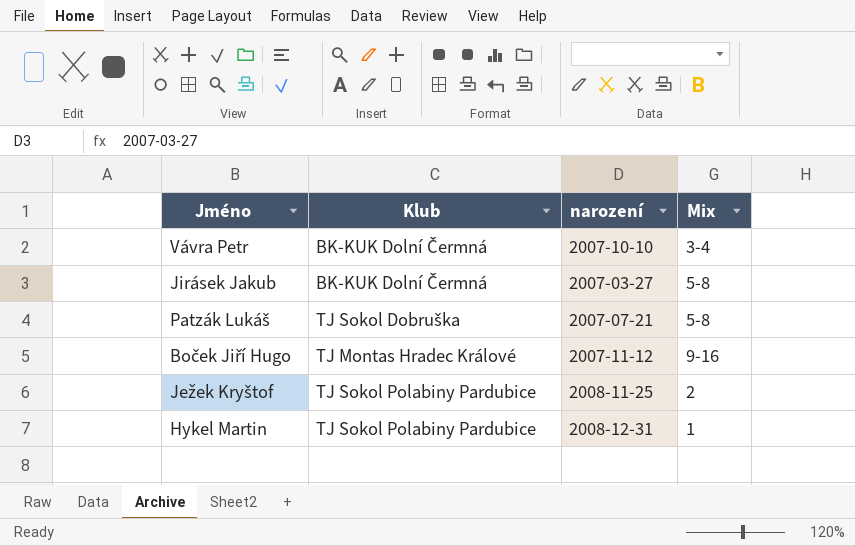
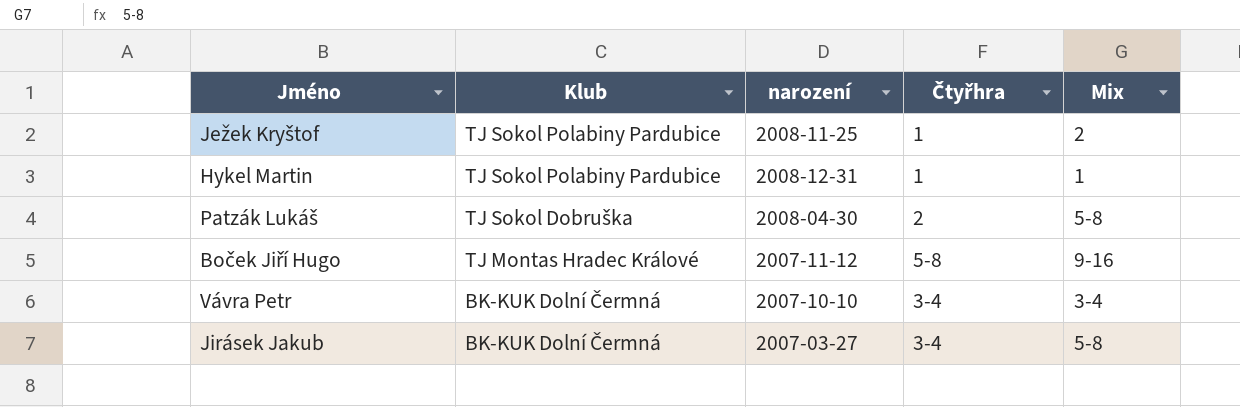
row order: none -> Klub descending
column Čtyřhra | position: none -> 4
Patzák Lukáš | narození: 2007-07-21 -> 2008-04-30

